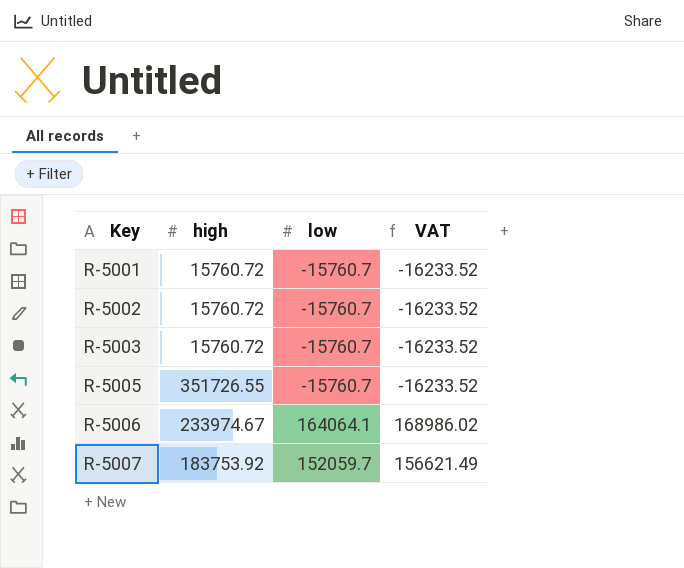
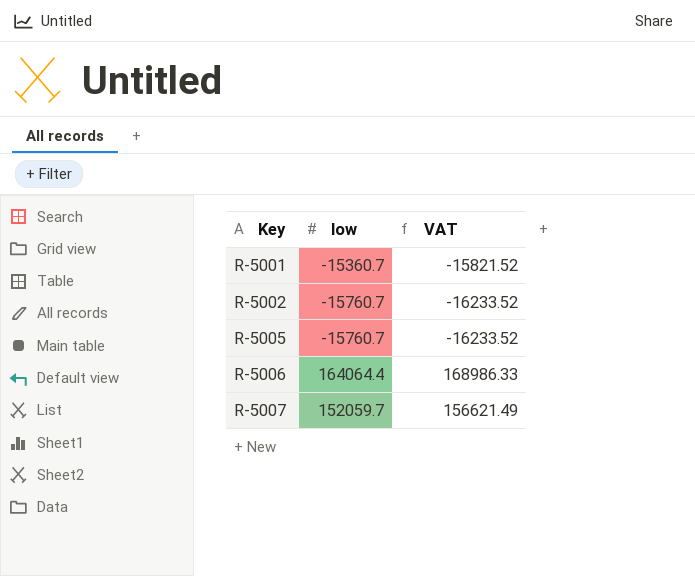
column high | position: 2 -> none
row R-5003: 15760.72 | -15760.7 | -16233.52 -> none
R-5001 | low: -15760.7 -> -15360.7
R-5001 | VAT: -16233.52 -> -15821.52
R-5006 | low: 164064.1 -> 164064.4
R-5006 | VAT: 168986.02 -> 168986.33

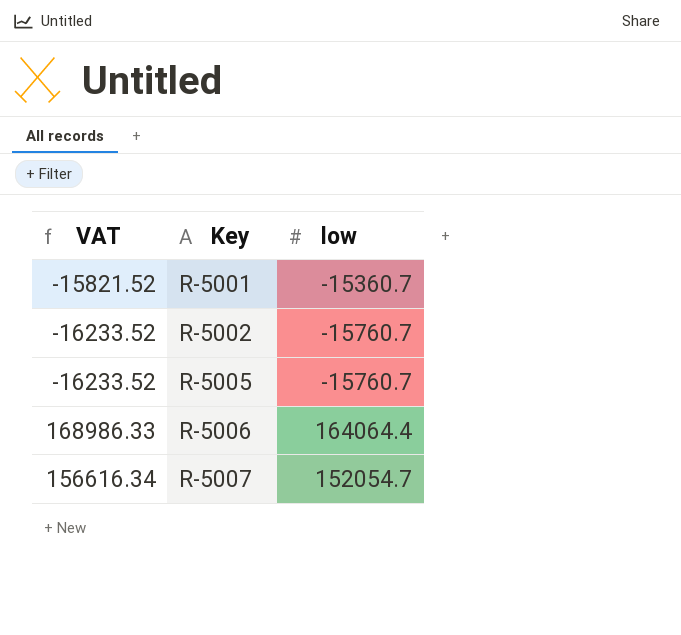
column VAT | position: 3 -> 1
R-5007 | VAT: 156621.49 -> 156616.34
R-5007 | low: 152059.7 -> 152054.7

